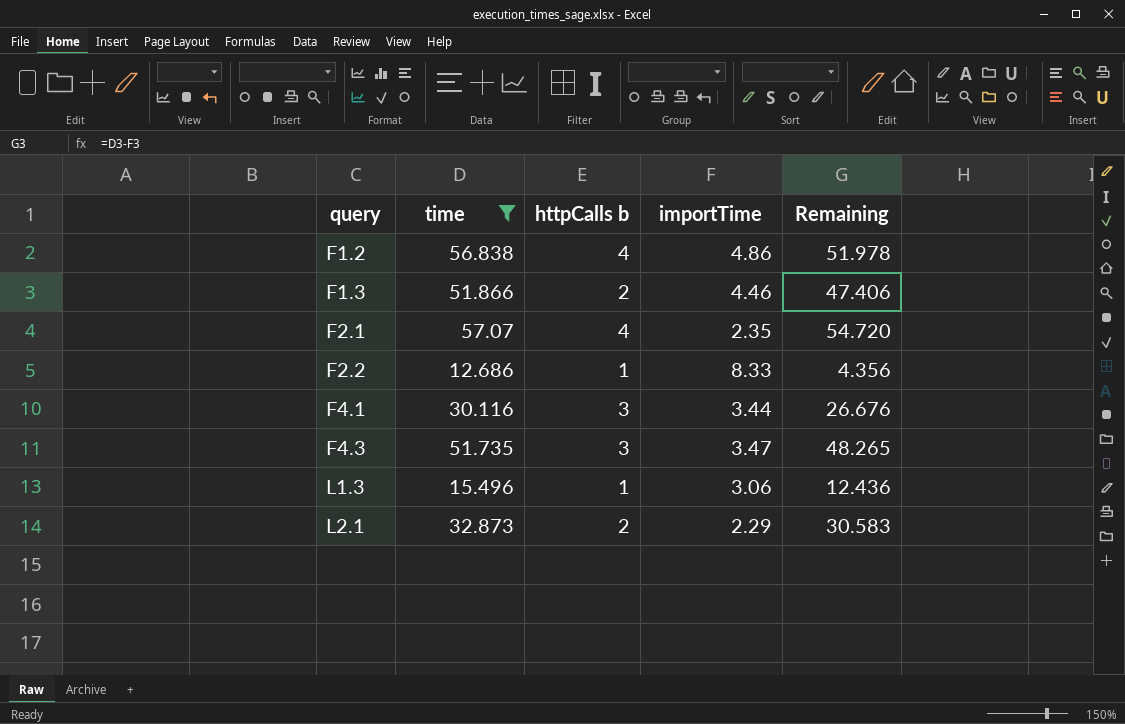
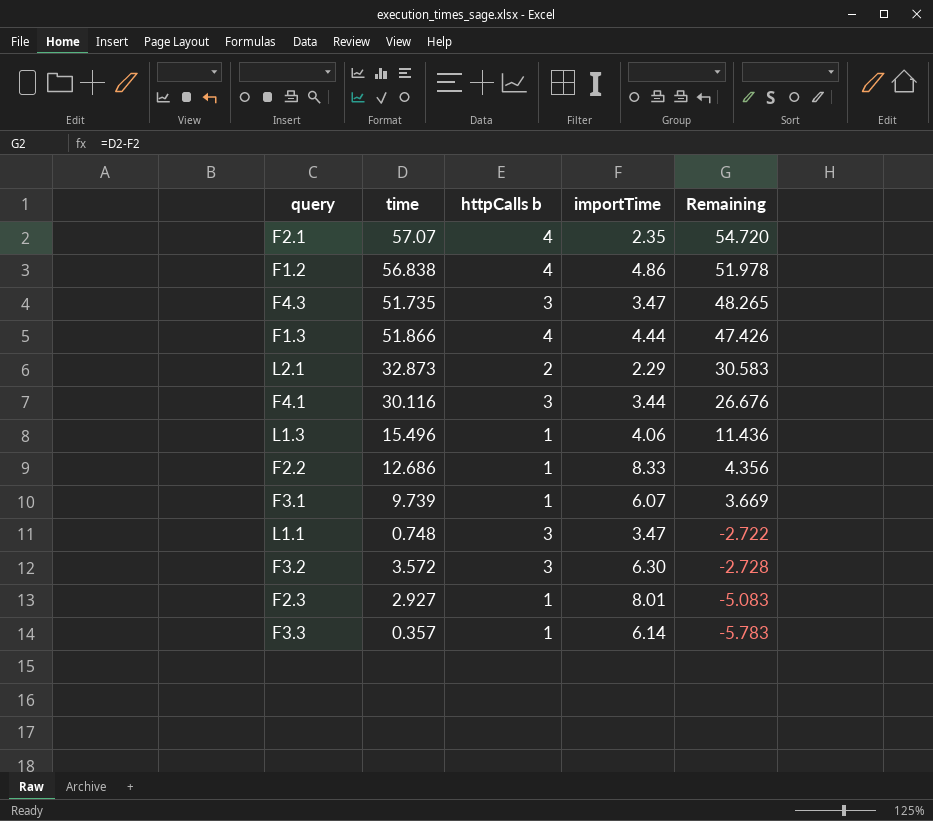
filter: time >= 12.686 -> none
row order: query ascending -> Remaining descending
F1.3 | httpCalls b: 2 -> 4
F1.3 | importTime: 4.46 -> 4.44
F1.3 | Remaining: 47.406 -> 47.426
L1.3 | importTime: 3.06 -> 4.06
L1.3 | Remaining: 12.436 -> 11.436

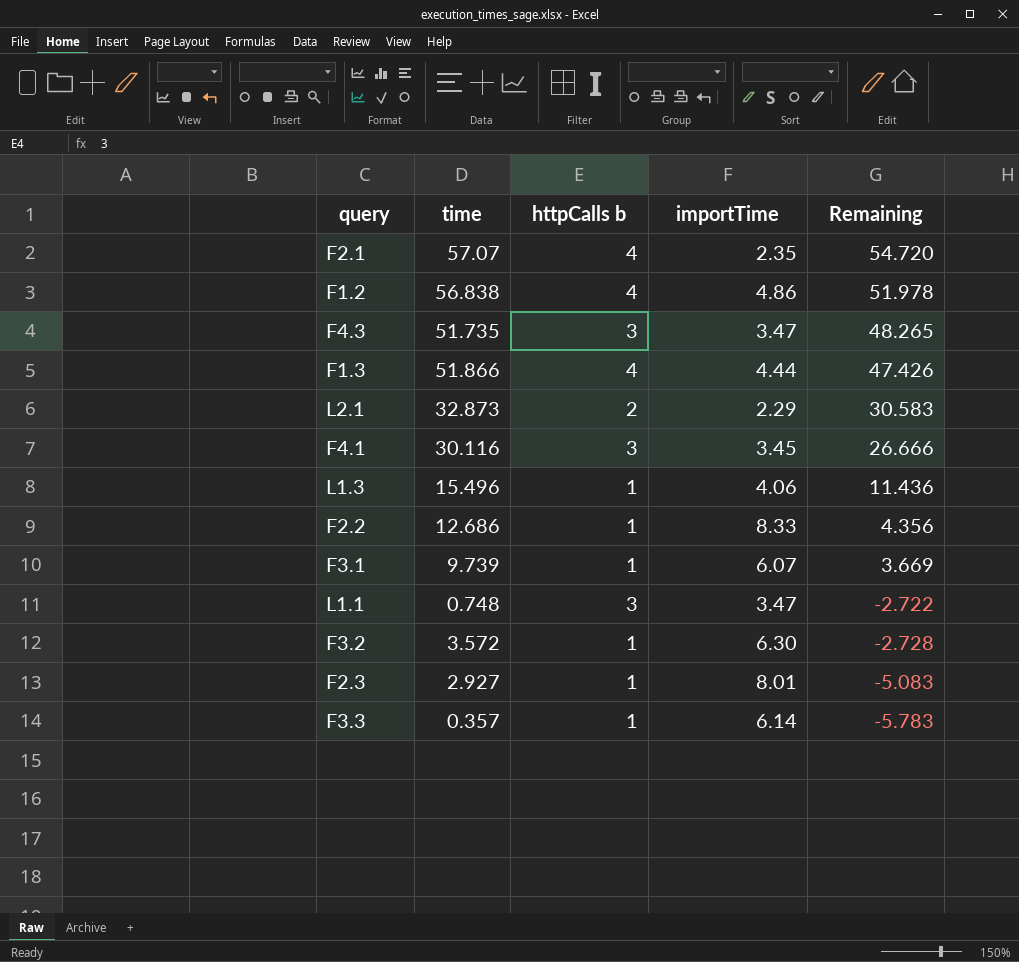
F4.1 | importTime: 3.44 -> 3.45
F4.1 | Remaining: 26.676 -> 26.666
F3.2 | httpCalls b: 3 -> 1

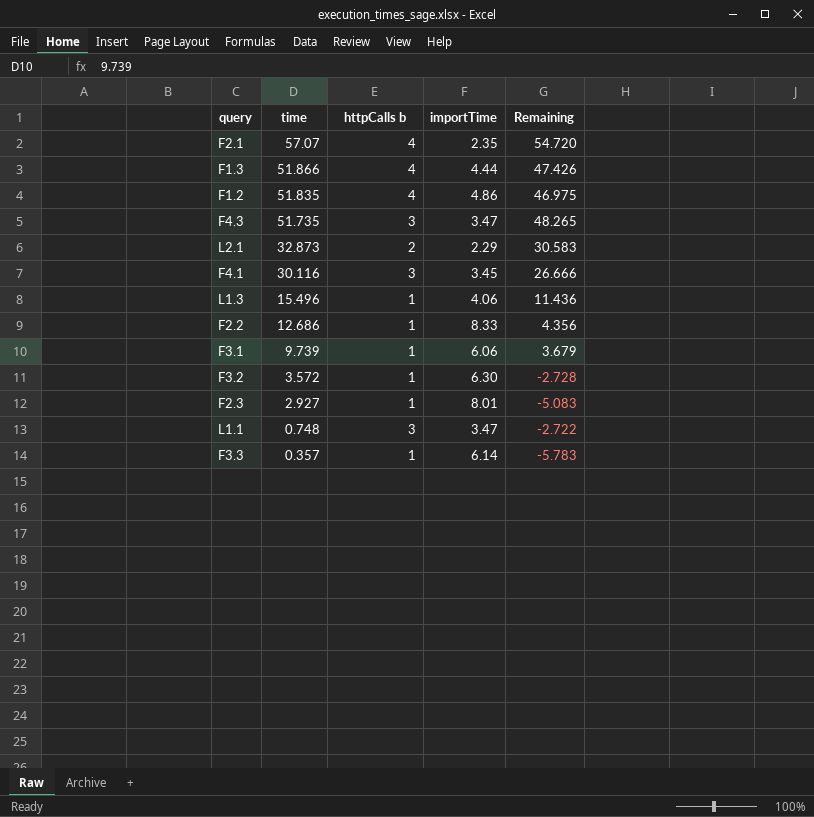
row order: Remaining descending -> time descending
F1.2 | time: 56.838 -> 51.835
F1.2 | Remaining: 51.978 -> 46.975
F3.1 | importTime: 6.07 -> 6.06
F3.1 | Remaining: 3.669 -> 3.679

